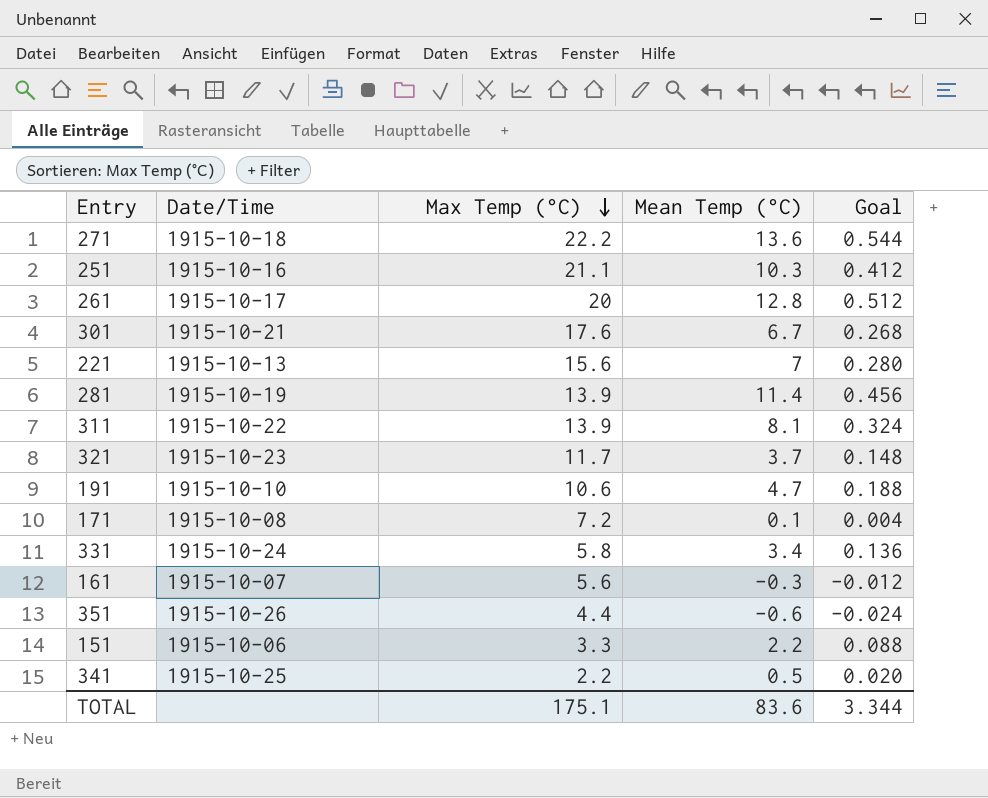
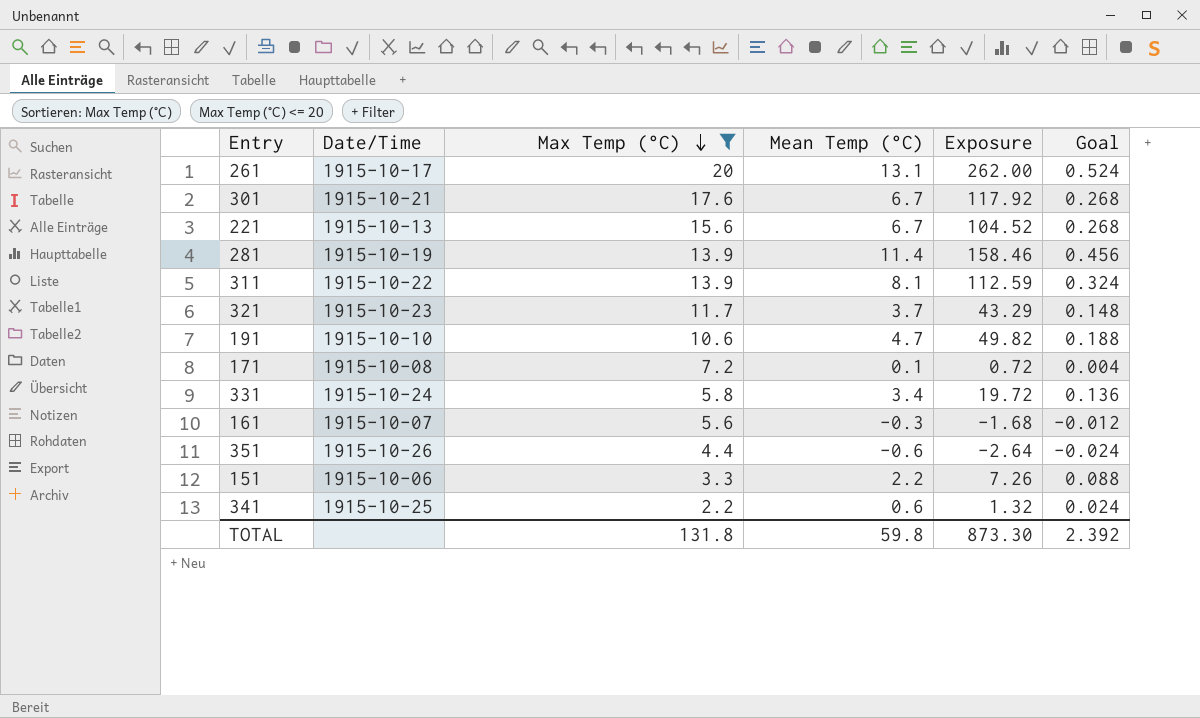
filter: none -> Max Temp (°C) <= 20
column Exposure | formula: none -> [Max Temp (°C)] * [Mean Temp (°C)]
261 | Mean Temp (°C): 12.8 -> 13.1
261 | Goal: 0.512 -> 0.524
221 | Mean Temp (°C): 7 -> 6.7
221 | Goal: 0.280 -> 0.268
341 | Mean Temp (°C): 0.5 -> 0.6
341 | Goal: 0.020 -> 0.024
TOTAL | Max Temp (°C): 175.1 -> 131.8
TOTAL | Mean Temp (°C): 83.6 -> 59.8
TOTAL | Goal: 3.344 -> 2.392

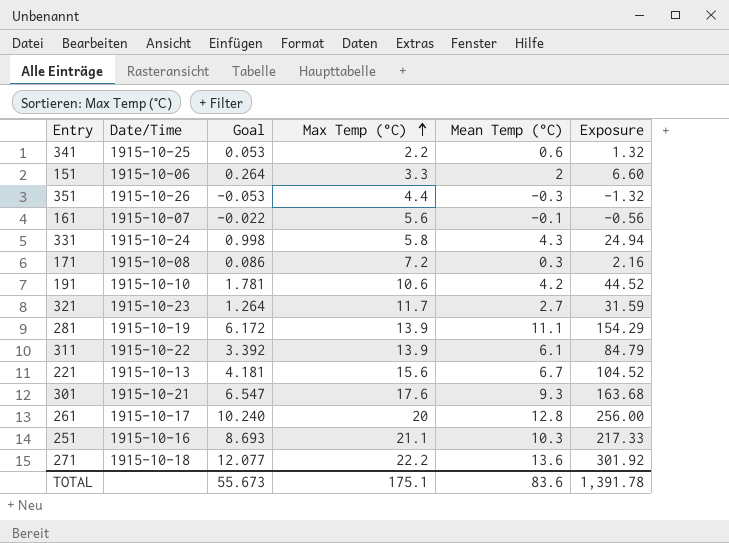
filter: Max Temp (°C) <= 20 -> none
row order: Max Temp (°C) descending -> Max Temp (°C) ascending
column Goal | formula: [Mean Temp (°C)] * 0.04 -> [Exposure] * 0.04
column Goal | position: 6 -> 3
151 | Mean Temp (°C): 2.2 -> 2
151 | Exposure: 7.26 -> 6.60
351 | Mean Temp (°C): -0.6 -> -0.3
351 | Exposure: -2.64 -> -1.32
161 | Mean Temp (°C): -0.3 -> -0.1
161 | Exposure: -1.68 -> -0.56
331 | Mean Temp (°C): 3.4 -> 4.3
331 | Exposure: 19.72 -> 24.94
171 | Mean Temp (°C): 0.1 -> 0.3
171 | Exposure: 0.72 -> 2.16
191 | Mean Temp (°C): 4.7 -> 4.2
191 | Exposure: 49.82 -> 44.52
321 | Mean Temp (°C): 3.7 -> 2.7
321 | Exposure: 43.29 -> 31.59
281 | Mean Temp (°C): 11.4 -> 11.1
281 | Exposure: 158.46 -> 154.29
311 | Mean Temp (°C): 8.1 -> 6.1
311 | Exposure: 112.59 -> 84.79
301 | Mean Temp (°C): 6.7 -> 9.3
301 | Exposure: 117.92 -> 163.68
261 | Mean Temp (°C): 13.1 -> 12.8
261 | Exposure: 262.00 -> 256.00
TOTAL | Goal: 2.392 -> 55.673
TOTAL | Max Temp (°C): 131.8 -> 175.1
TOTAL | Mean Temp (°C): 59.8 -> 83.6
TOTAL | Exposure: 873.30 -> 1,391.78

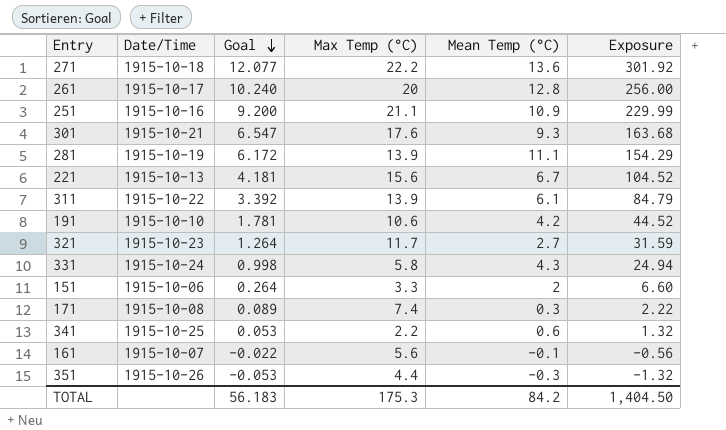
row order: Max Temp (°C) ascending -> Goal descending
251 | Goal: 8.693 -> 9.200
251 | Mean Temp (°C): 10.3 -> 10.9
251 | Exposure: 217.33 -> 229.99
171 | Goal: 0.086 -> 0.089
171 | Max Temp (°C): 7.2 -> 7.4
171 | Exposure: 2.16 -> 2.22
TOTAL | Goal: 55.673 -> 56.183
TOTAL | Max Temp (°C): 175.1 -> 175.3
TOTAL | Mean Temp (°C): 83.6 -> 84.2
TOTAL | Exposure: 1,391.78 -> 1,404.50

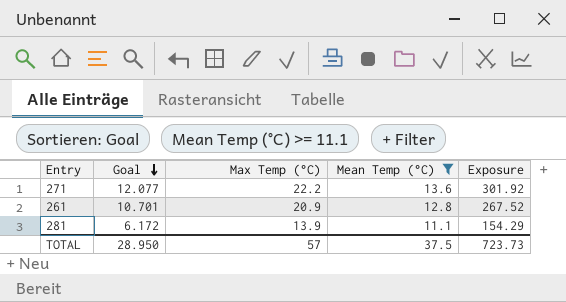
filter: none -> Mean Temp (°C) >= 11.1
column Date/Time | position: 2 -> none
261 | Goal: 10.240 -> 10.701
261 | Max Temp (°C): 20 -> 20.9
261 | Exposure: 256.00 -> 267.52
TOTAL | Goal: 56.183 -> 28.950
TOTAL | Max Temp (°C): 175.3 -> 57
TOTAL | Mean Temp (°C): 84.2 -> 37.5
TOTAL | Exposure: 1,404.50 -> 723.73

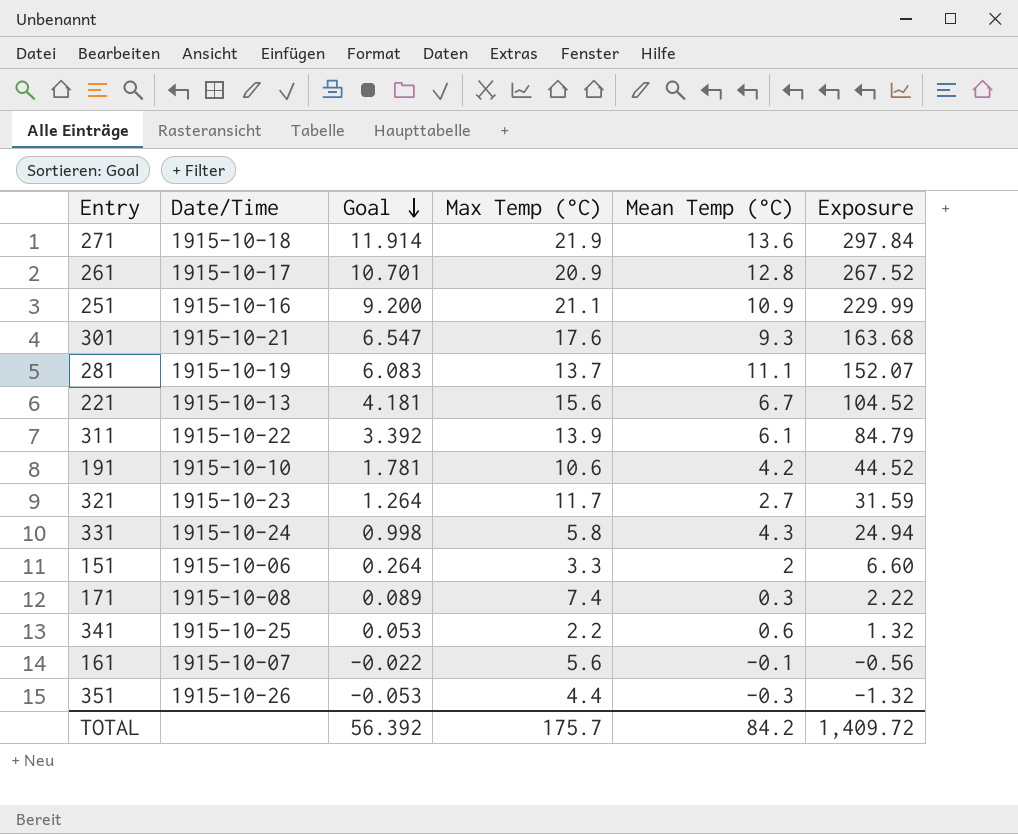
filter: Mean Temp (°C) >= 11.1 -> none
column Date/Time | position: none -> 2
271 | Goal: 12.077 -> 11.914
271 | Max Temp (°C): 22.2 -> 21.9
271 | Exposure: 301.92 -> 297.84
281 | Goal: 6.172 -> 6.083
281 | Max Temp (°C): 13.9 -> 13.7
281 | Exposure: 154.29 -> 152.07
TOTAL | Goal: 28.950 -> 56.392
TOTAL | Max Temp (°C): 57 -> 175.7
TOTAL | Mean Temp (°C): 37.5 -> 84.2
TOTAL | Exposure: 723.73 -> 1,409.72

